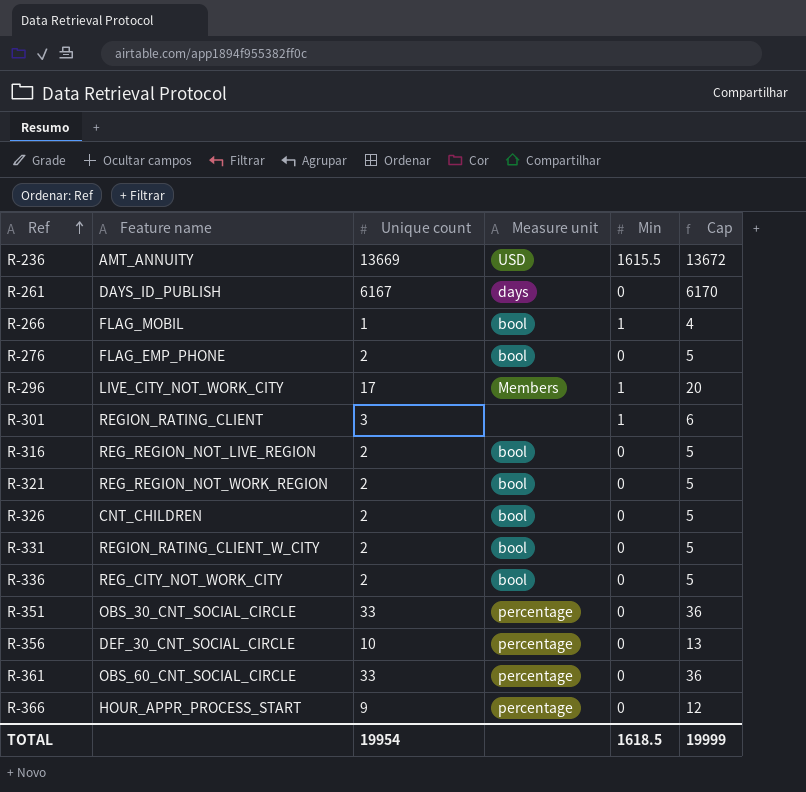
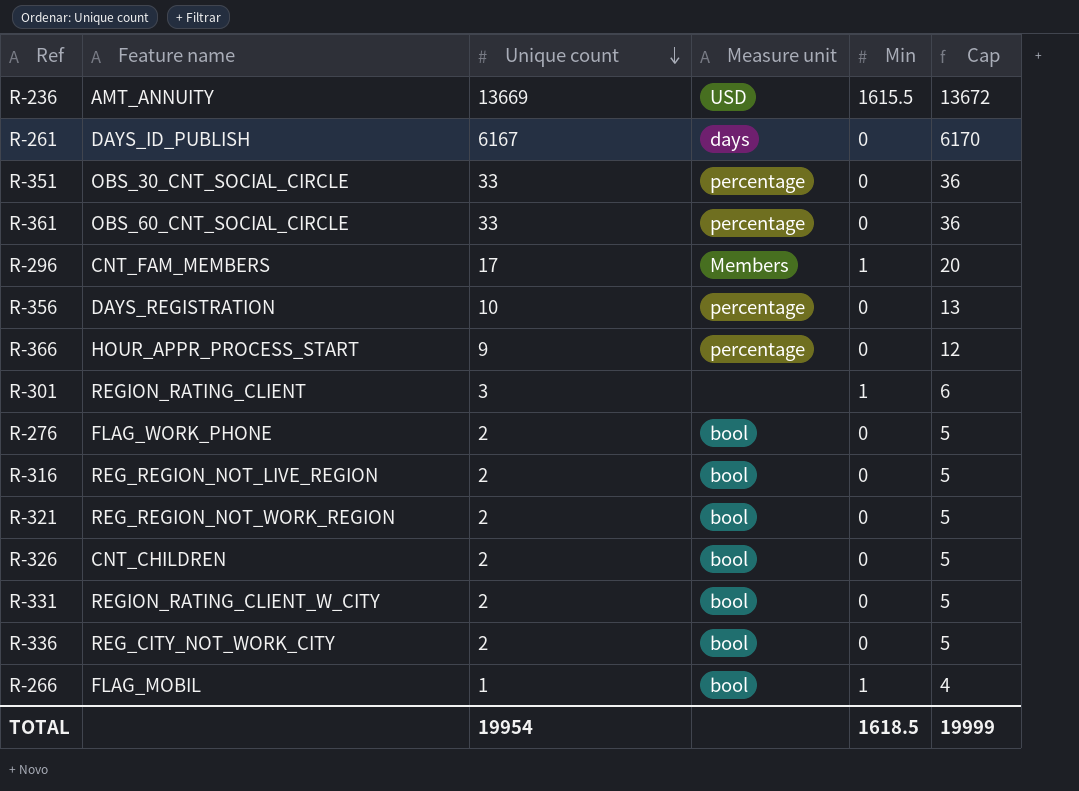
row order: Ref ascending -> Unique count descending
R-296 | Feature name: LIVE_CITY_NOT_WORK_CITY -> CNT_FAM_MEMBERS
R-356 | Feature name: DEF_30_CNT_SOCIAL_CIRCLE -> DAYS_REGISTRATION
R-276 | Feature name: FLAG_EMP_PHONE -> FLAG_WORK_PHONE

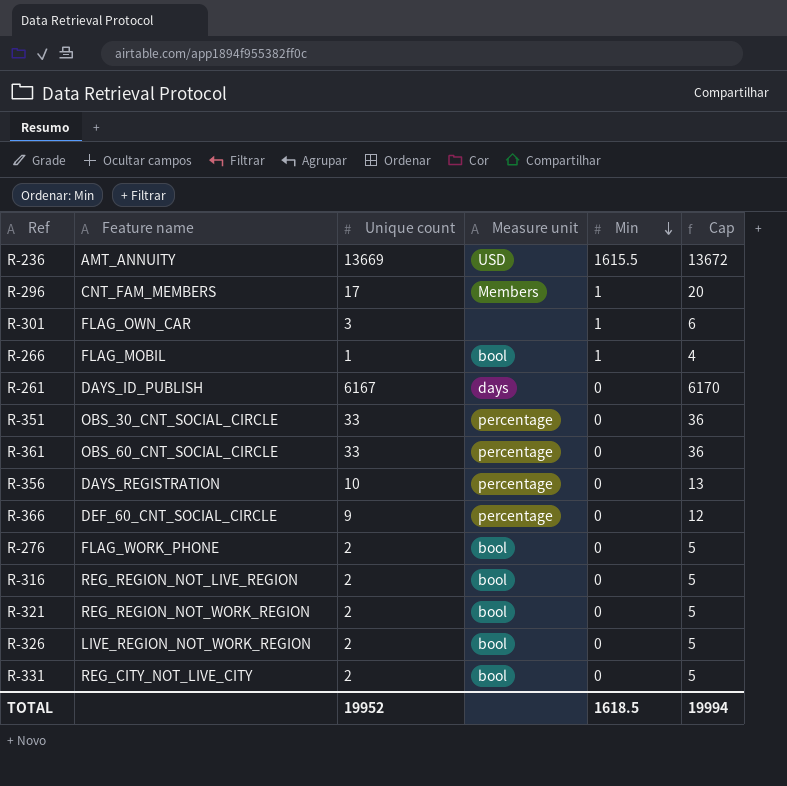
row order: Unique count descending -> Min descending
row R-336: REG_CITY_NOT_WORK_CITY | 2 | bool | 0 | 5 -> none
R-301 | Feature name: REGION_RATING_CLIENT -> FLAG_OWN_CAR
R-366 | Feature name: HOUR_APPR_PROCESS_START -> DEF_60_CNT_SOCIAL_CIRCLE
R-326 | Feature name: CNT_CHILDREN -> LIVE_REGION_NOT_WORK_REGION
R-331 | Feature name: REGION_RATING_CLIENT_W_CITY -> REG_CITY_NOT_LIVE_CITY
TOTAL | Unique count: 19954 -> 19952
TOTAL | Cap: 19999 -> 19994

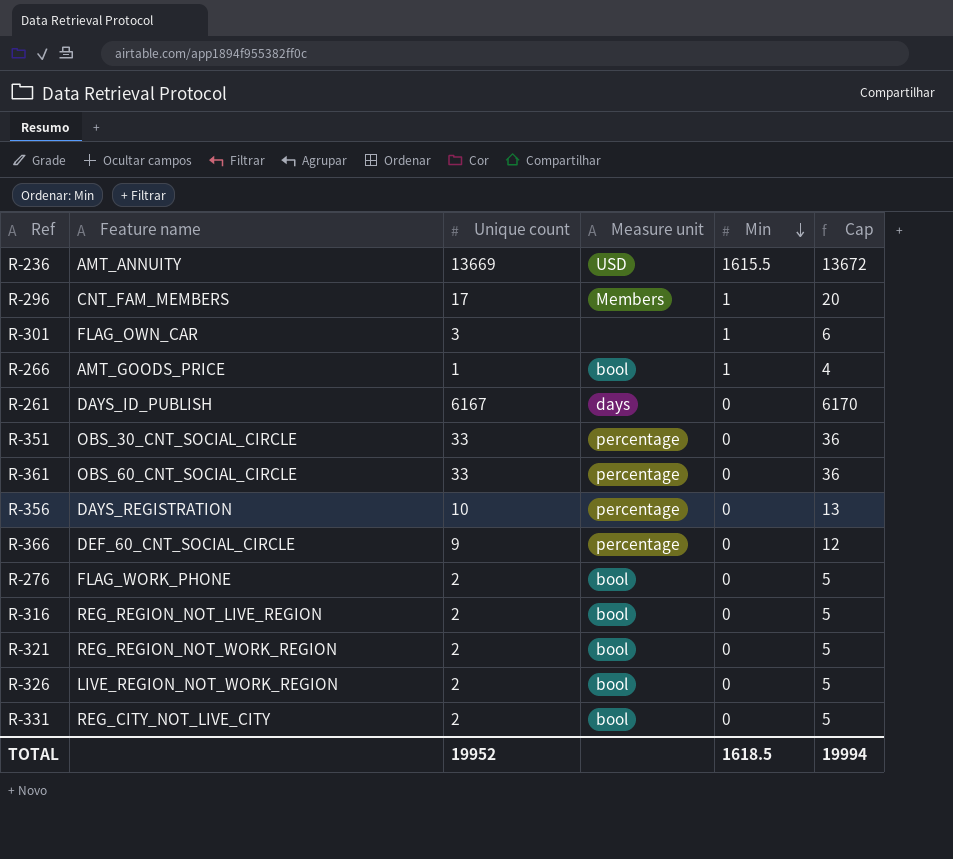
R-266 | Feature name: FLAG_MOBIL -> AMT_GOODS_PRICE

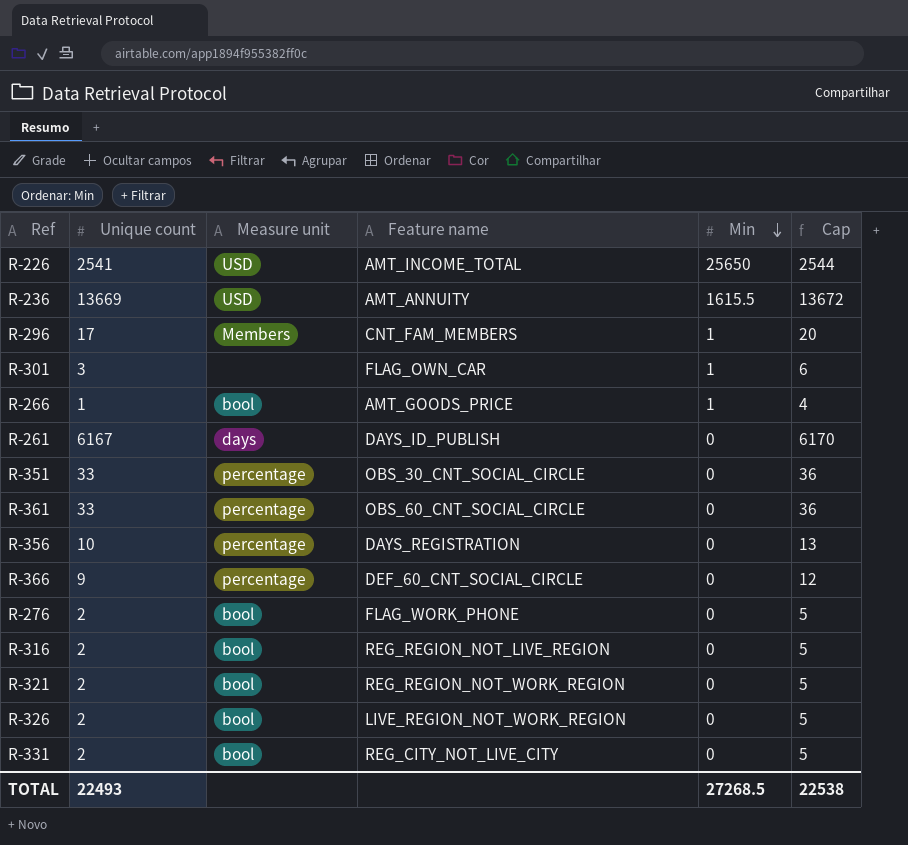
column Feature name | position: 2 -> 4
row R-226: none -> 2541 | USD | AMT_INCOME_TOTAL | 25650 | 2544
TOTAL | Unique count: 19952 -> 22493
TOTAL | Min: 1618.5 -> 27268.5
TOTAL | Cap: 19994 -> 22538

